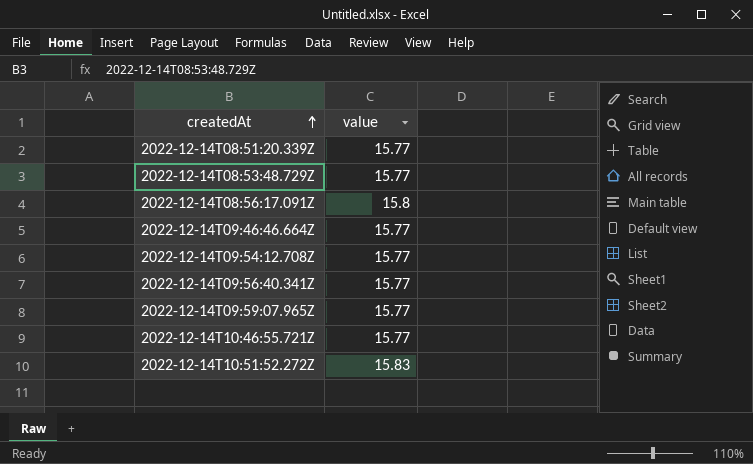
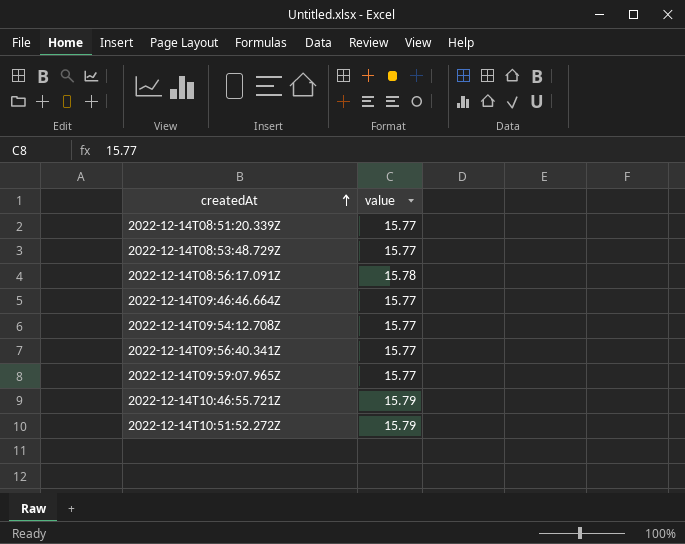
2022-12-14T08:56:17.091Z | value: 15.8 -> 15.78
2022-12-14T10:46:55.721Z | value: 15.77 -> 15.79
2022-12-14T10:51:52.272Z | value: 15.83 -> 15.79

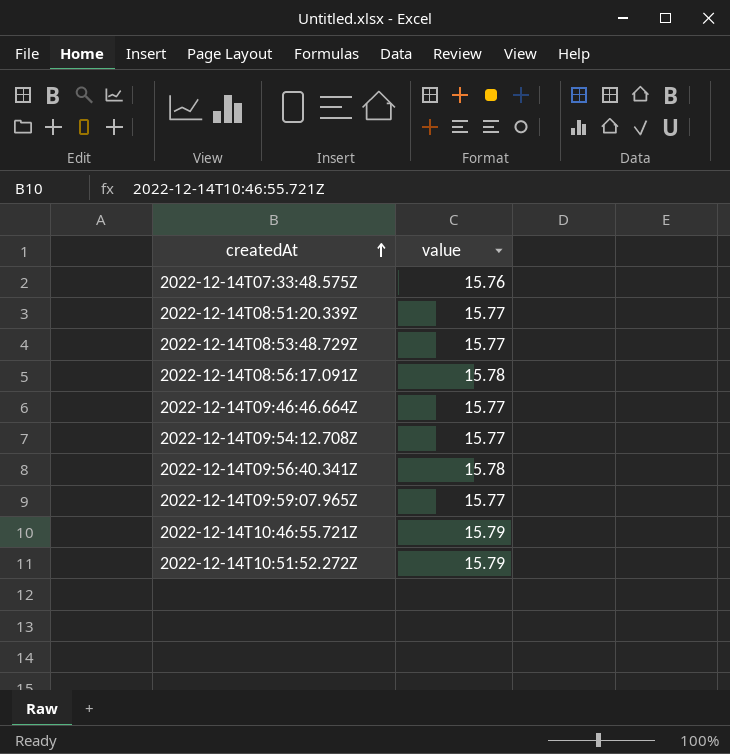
row 2022-12-14T07:33:48.575Z: none -> 15.76
2022-12-14T09:56:40.341Z | value: 15.77 -> 15.78

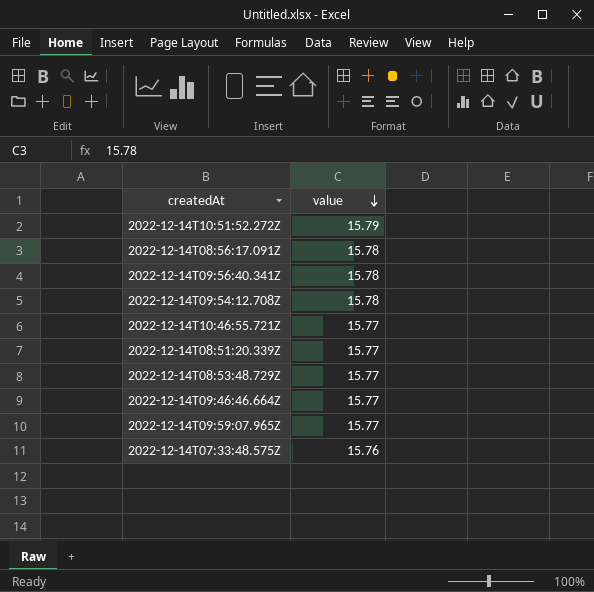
row order: createdAt ascending -> value descending
2022-12-14T09:54:12.708Z | value: 15.77 -> 15.78
2022-12-14T10:46:55.721Z | value: 15.79 -> 15.77

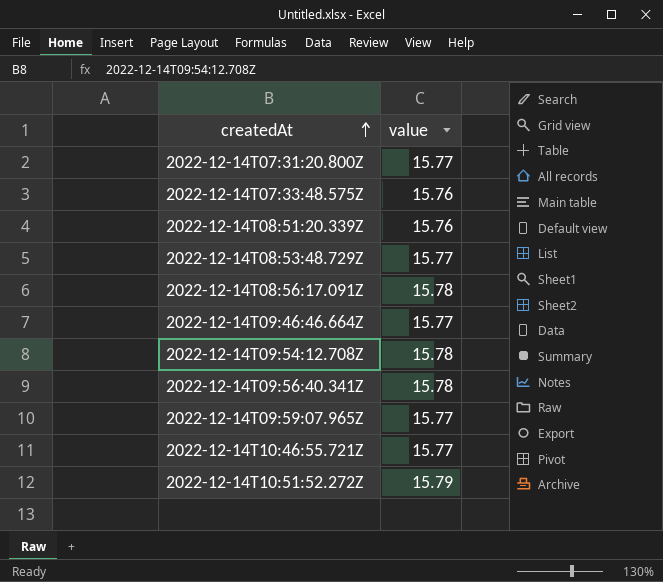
row order: value descending -> createdAt ascending
row 2022-12-14T07:31:20.800Z: none -> 15.77
2022-12-14T08:51:20.339Z | value: 15.77 -> 15.76

